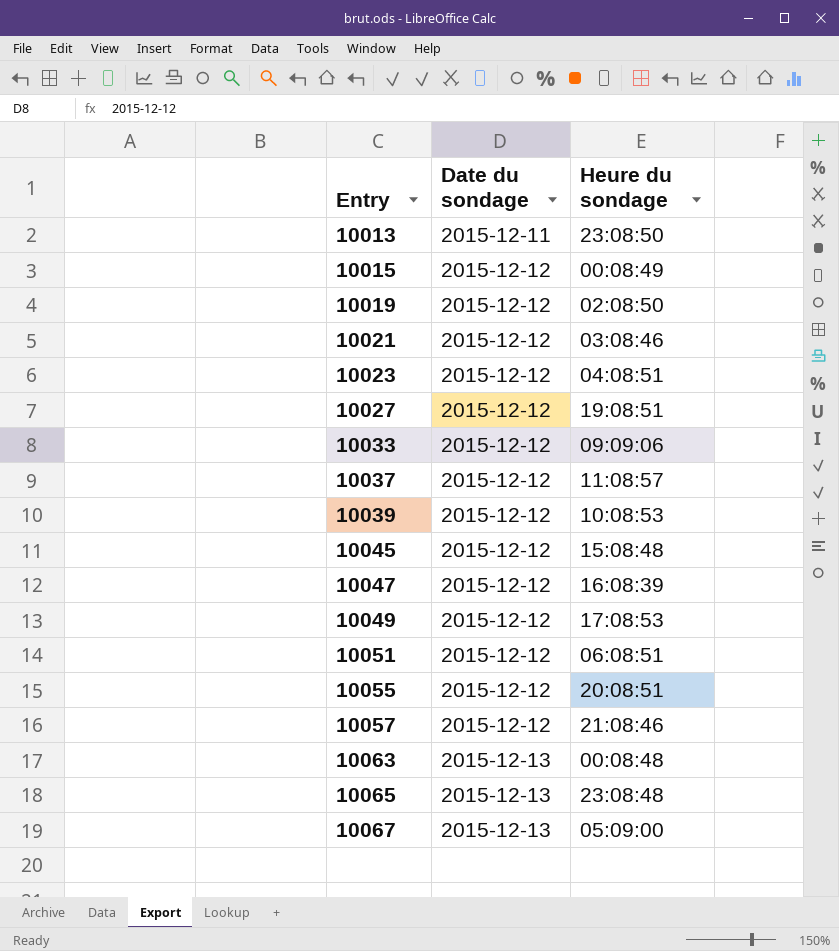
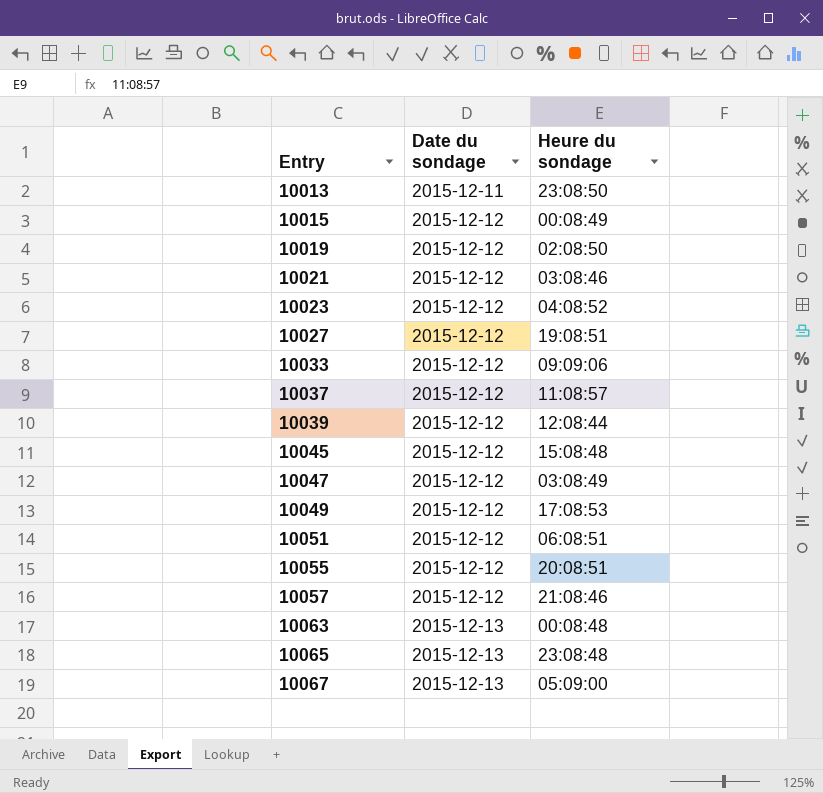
10023 | Heure du sondage: 04:08:51 -> 04:08:52
10039 | Heure du sondage: 10:08:53 -> 12:08:44
10047 | Heure du sondage: 16:08:39 -> 03:08:49

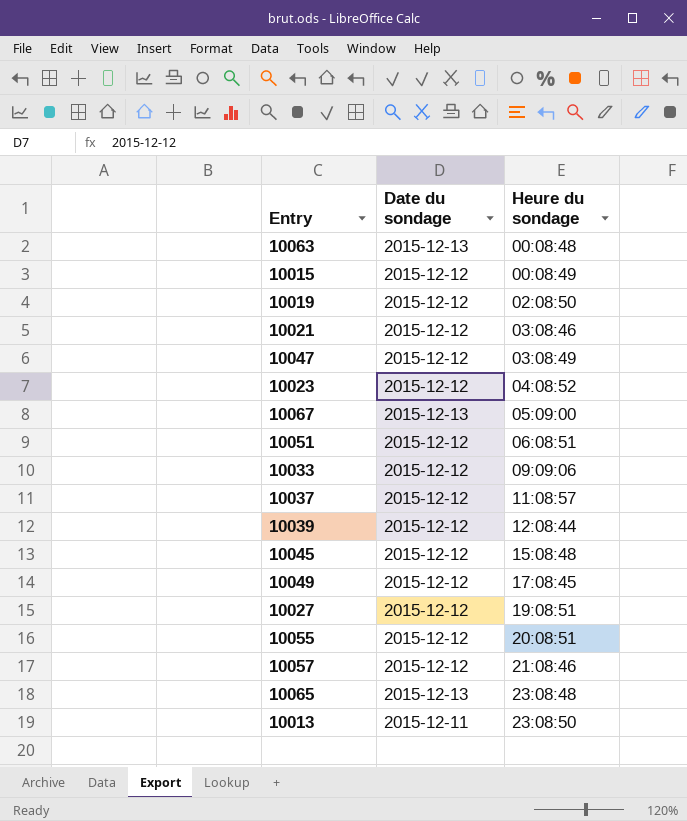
row order: Entry ascending -> Heure du sondage ascending
10049 | Heure du sondage: 17:08:53 -> 17:08:45

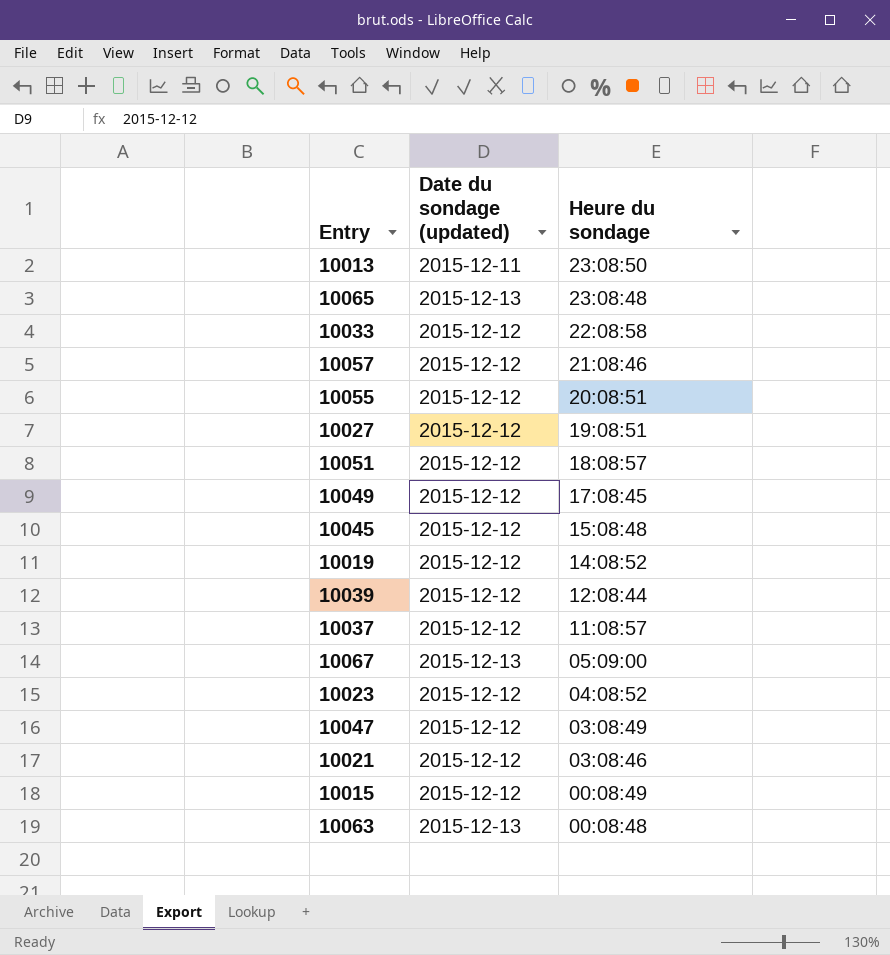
row order: Heure du sondage ascending -> Heure du sondage descending
column name: Date du sondage -> Date du sondage (updated)
10033 | Heure du sondage: 09:09:06 -> 22:08:58
10051 | Heure du sondage: 06:08:51 -> 18:08:57
10019 | Heure du sondage: 02:08:50 -> 14:08:52

